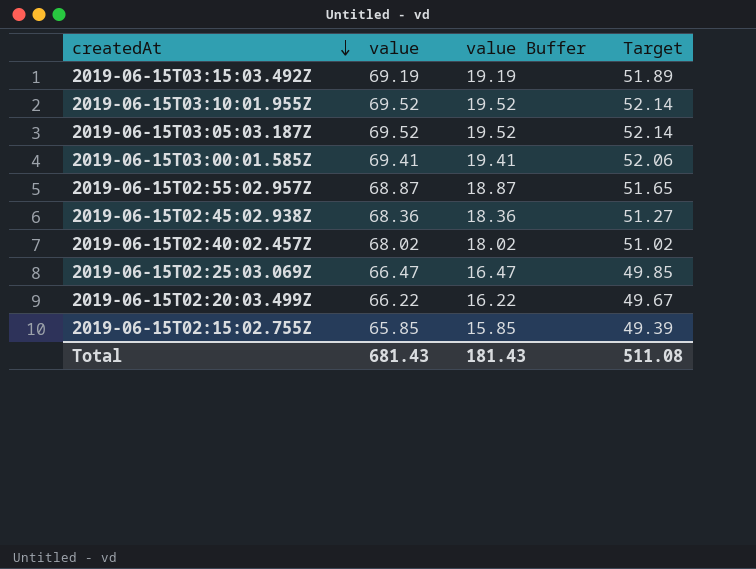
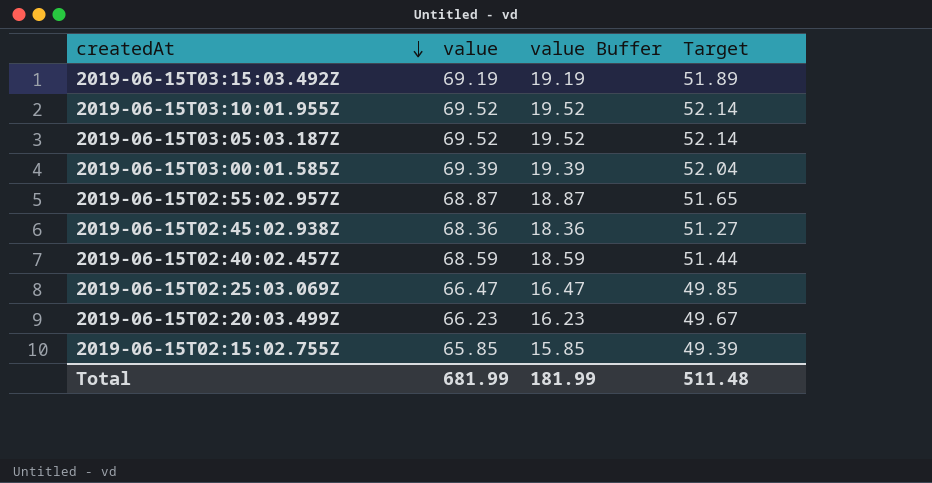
2019-06-15T03:00:01.585Z | value: 69.41 -> 69.39
2019-06-15T03:00:01.585Z | value Buffer: 19.41 -> 19.39
2019-06-15T03:00:01.585Z | Target: 52.06 -> 52.04
2019-06-15T02:40:02.457Z | value: 68.02 -> 68.59
2019-06-15T02:40:02.457Z | value Buffer: 18.02 -> 18.59
2019-06-15T02:40:02.457Z | Target: 51.02 -> 51.44
2019-06-15T02:20:03.499Z | value: 66.22 -> 66.23
2019-06-15T02:20:03.499Z | value Buffer: 16.22 -> 16.23
Total | value: 681.43 -> 681.99
Total | value Buffer: 181.43 -> 181.99
Total | Target: 511.08 -> 511.48

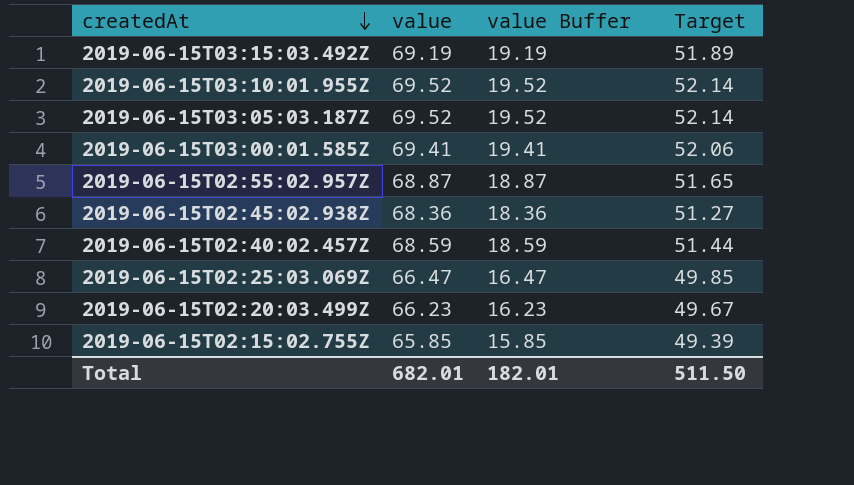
2019-06-15T03:00:01.585Z | value: 69.39 -> 69.41
2019-06-15T03:00:01.585Z | value Buffer: 19.39 -> 19.41
2019-06-15T03:00:01.585Z | Target: 52.04 -> 52.06
Total | value: 681.99 -> 682.01
Total | value Buffer: 181.99 -> 182.01
Total | Target: 511.48 -> 511.50

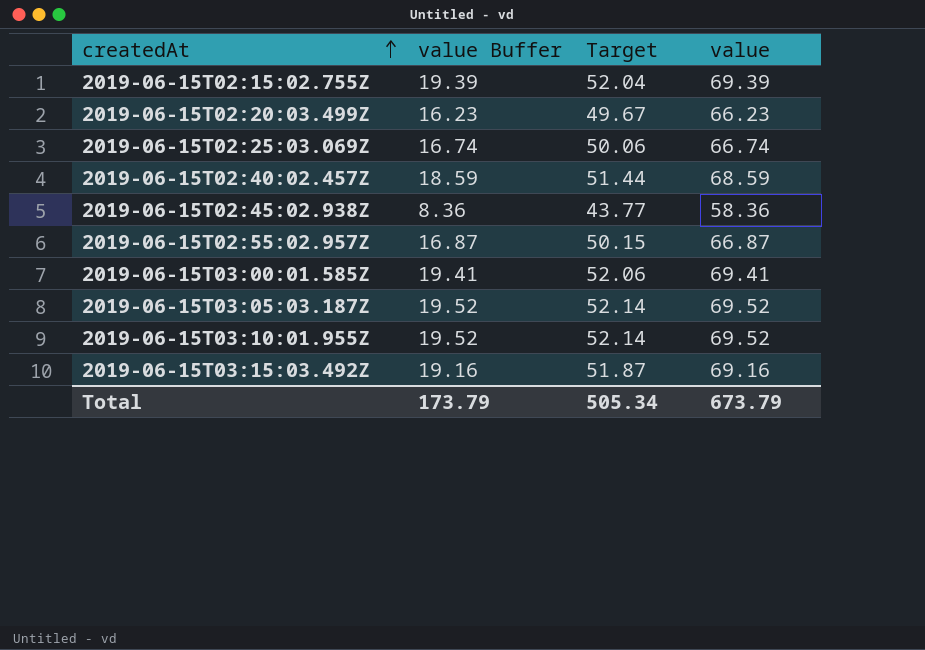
row order: createdAt descending -> createdAt ascending
column value | position: 2 -> 4
2019-06-15T02:15:02.755Z | value Buffer: 15.85 -> 19.39
2019-06-15T02:15:02.755Z | Target: 49.39 -> 52.04
2019-06-15T02:15:02.755Z | value: 65.85 -> 69.39
2019-06-15T02:25:03.069Z | value Buffer: 16.47 -> 16.74
2019-06-15T02:25:03.069Z | Target: 49.85 -> 50.06
2019-06-15T02:25:03.069Z | value: 66.47 -> 66.74
2019-06-15T02:45:02.938Z | value Buffer: 18.36 -> 8.36
2019-06-15T02:45:02.938Z | Target: 51.27 -> 43.77
2019-06-15T02:45:02.938Z | value: 68.36 -> 58.36
2019-06-15T02:55:02.957Z | value Buffer: 18.87 -> 16.87
2019-06-15T02:55:02.957Z | Target: 51.65 -> 50.15
2019-06-15T02:55:02.957Z | value: 68.87 -> 66.87
2019-06-15T03:15:03.492Z | value Buffer: 19.19 -> 19.16
2019-06-15T03:15:03.492Z | Target: 51.89 -> 51.87
2019-06-15T03:15:03.492Z | value: 69.19 -> 69.16
Total | value Buffer: 182.01 -> 173.79
Total | Target: 511.50 -> 505.34
Total | value: 682.01 -> 673.79

